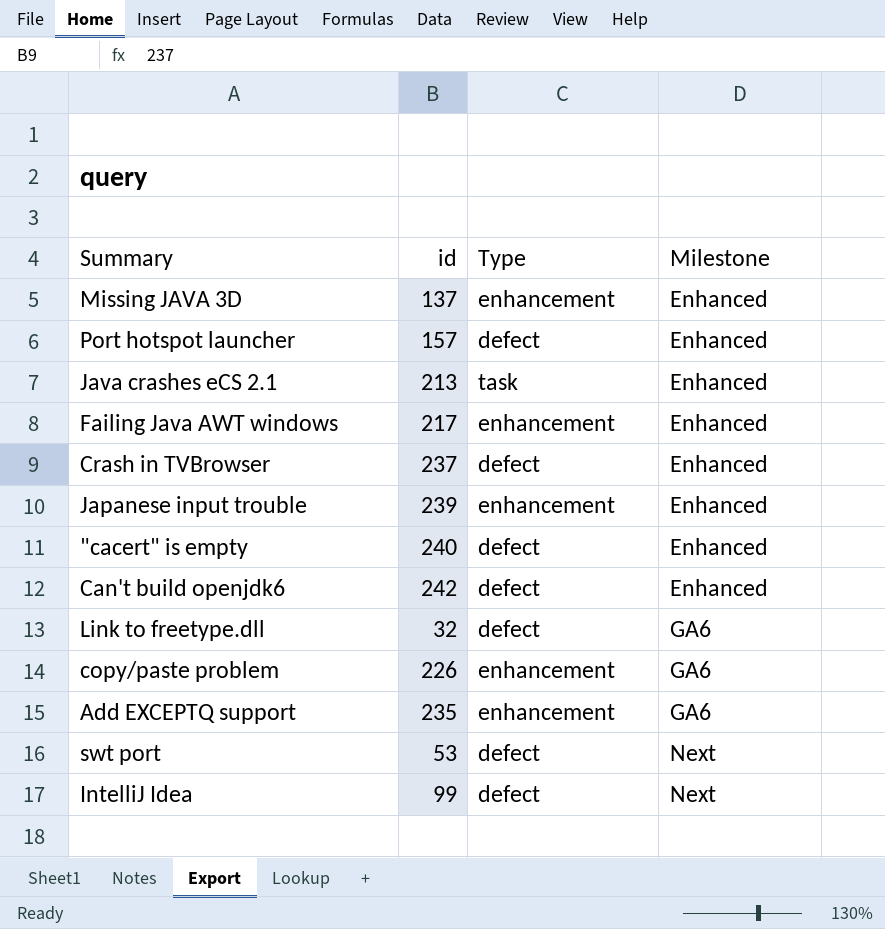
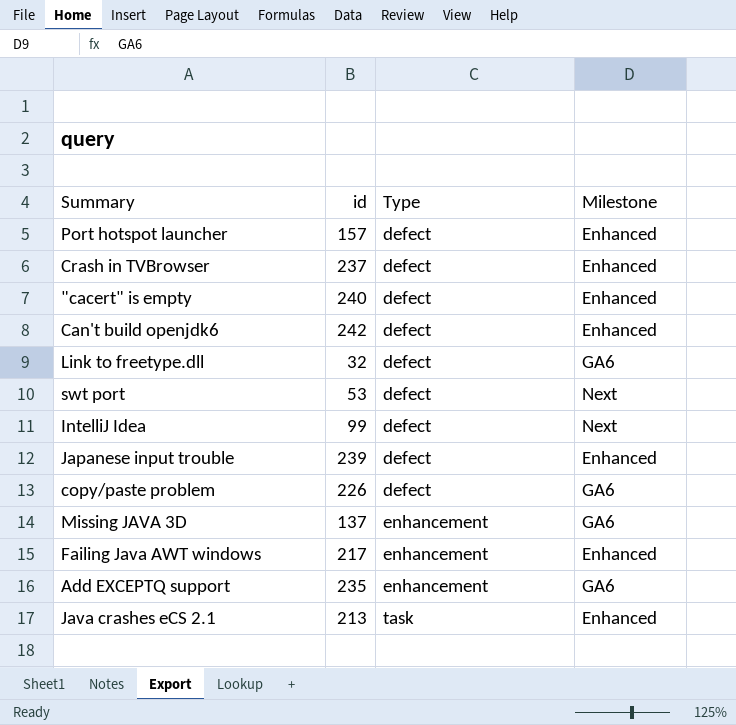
row order: Milestone ascending -> Type ascending
Japanese input trouble | Type: enhancement -> defect
copy/paste problem | Type: enhancement -> defect
Missing JAVA 3D | Milestone: Enhanced -> GA6

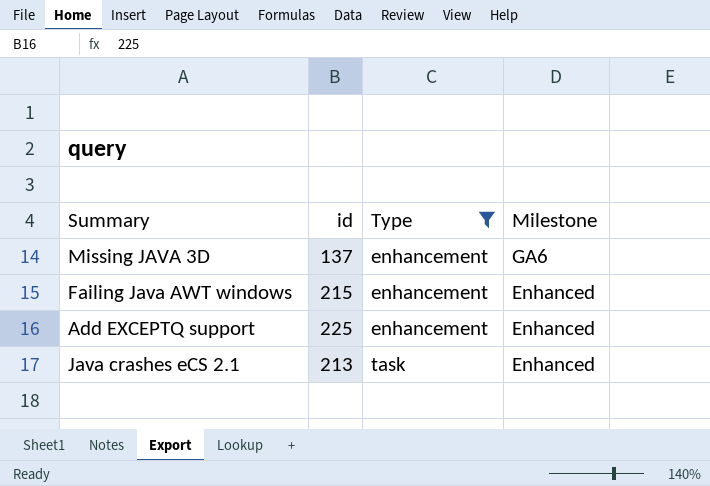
filter: none -> Type != defect
Failing Java AWT windows | id: 217 -> 215
Add EXCEPTQ support | id: 235 -> 225
Add EXCEPTQ support | Milestone: GA6 -> Enhanced

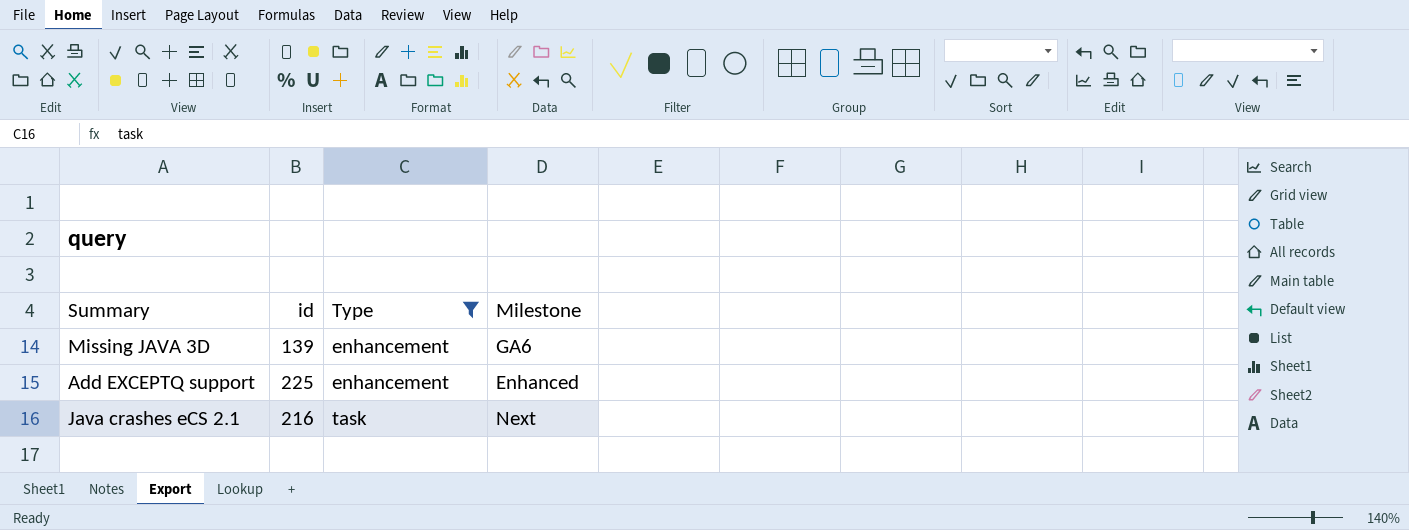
row Failing Java AWT windows: 215 | enhancement | Enhanced -> none
Missing JAVA 3D | id: 137 -> 139
Java crashes eCS 2.1 | id: 213 -> 216
Java crashes eCS 2.1 | Milestone: Enhanced -> Next

